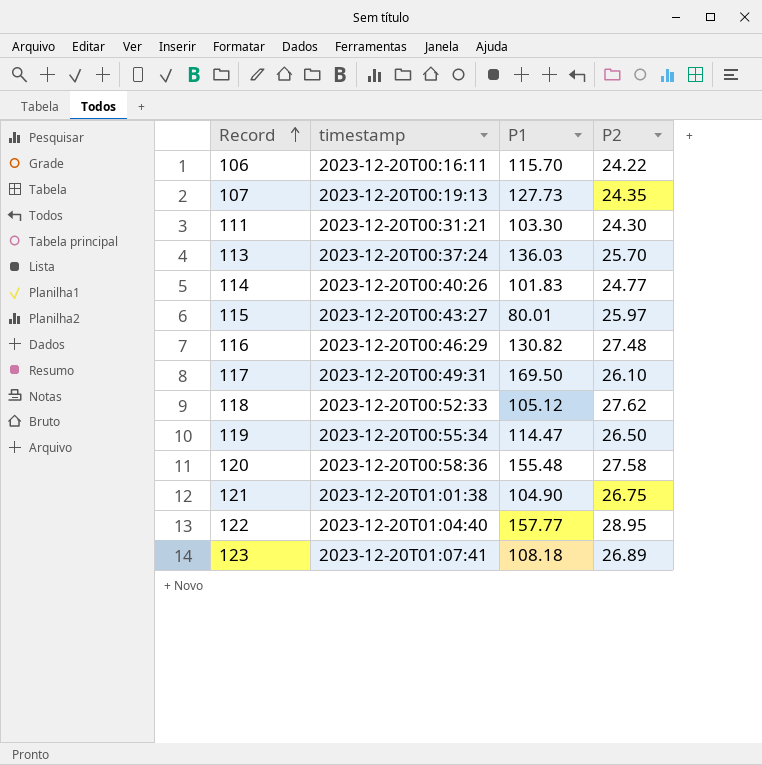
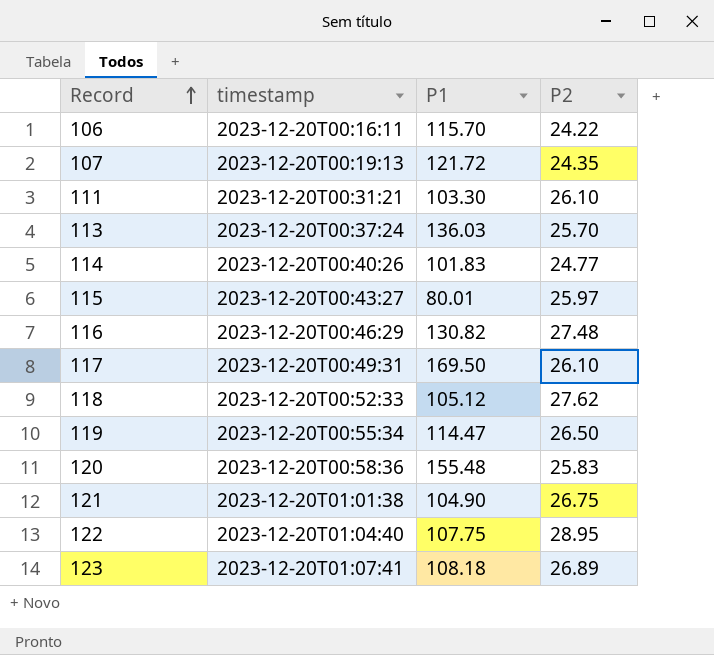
107 | P1: 127.73 -> 121.72
111 | P2: 24.30 -> 26.10
120 | P2: 27.58 -> 25.83
122 | P1: 157.77 -> 107.75

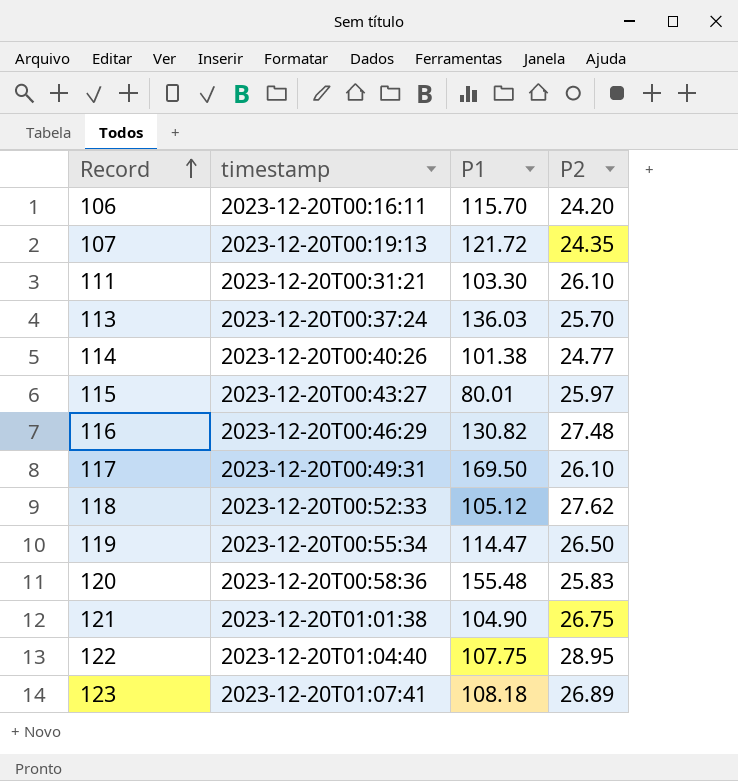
106 | P2: 24.22 -> 24.20
114 | P1: 101.83 -> 101.38

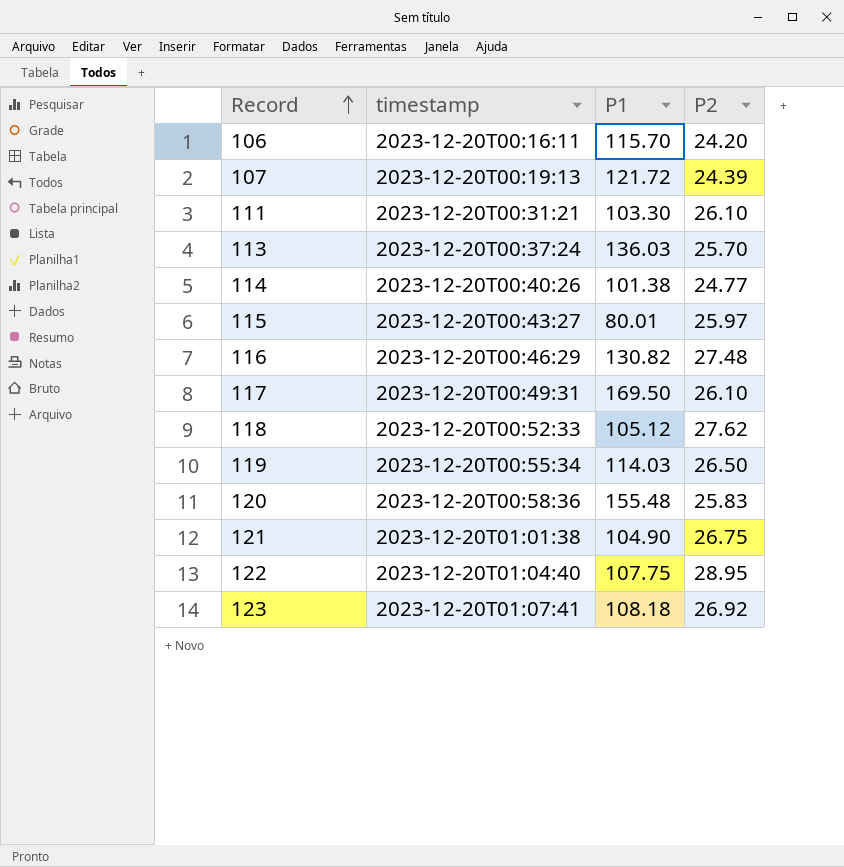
107 | P2: 24.35 -> 24.39
119 | P1: 114.47 -> 114.03
123 | P2: 26.89 -> 26.92

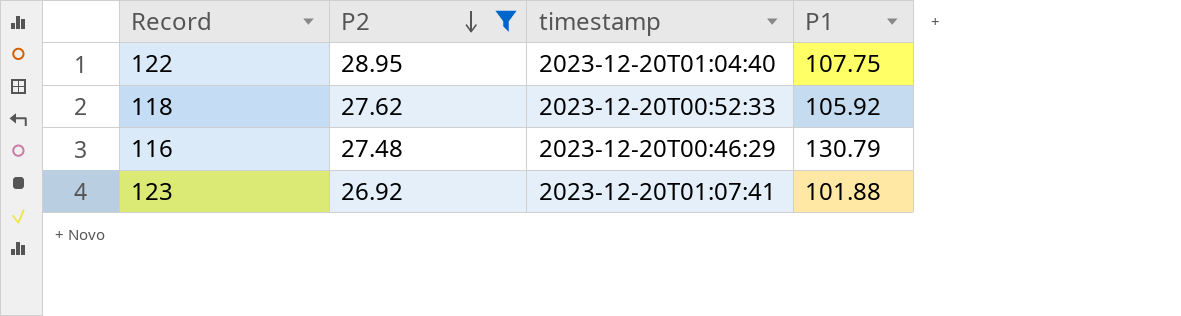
filter: none -> P2 >= 26.92
row order: Record ascending -> P2 descending
column P2 | position: 4 -> 2
118 | P1: 105.12 -> 105.92
116 | P1: 130.82 -> 130.79
123 | P1: 108.18 -> 101.88

